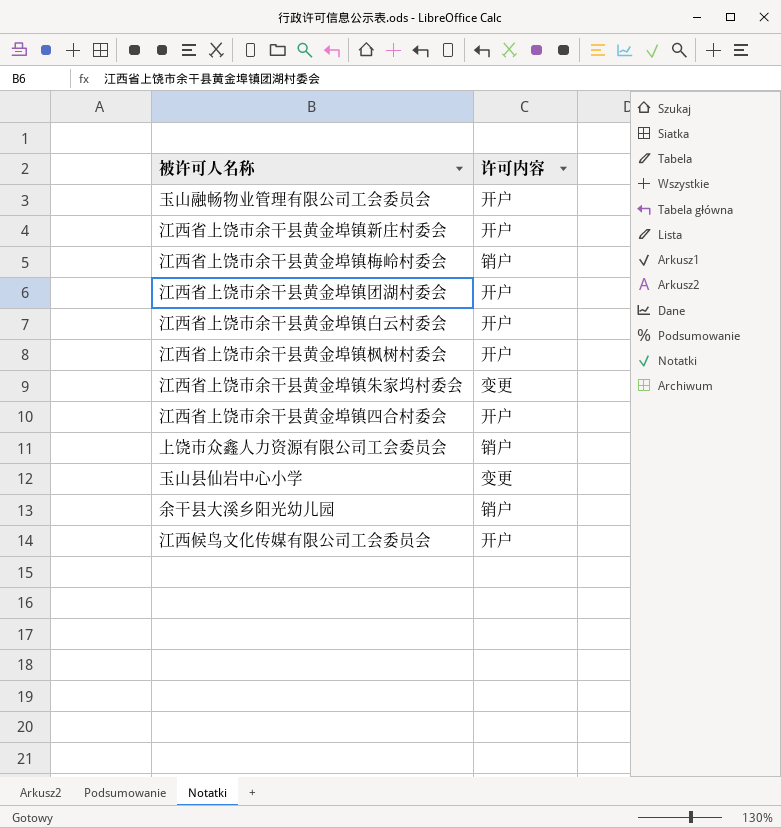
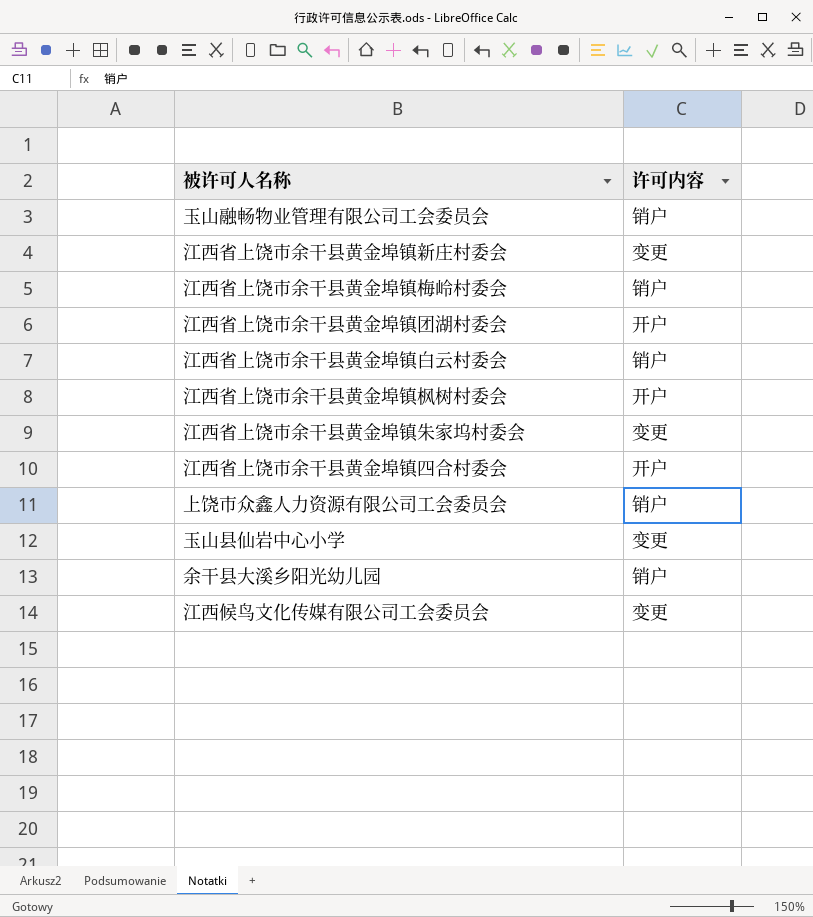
玉山融畅物业管理有限公司工会委员会 | 许可内容: 开户 -> 销户
江西省上饶市余干县黄金埠镇新庄村委会 | 许可内容: 开户 -> 变更
江西省上饶市余干县黄金埠镇白云村委会 | 许可内容: 开户 -> 销户
江西候鸟文化传媒有限公司工会委员会 | 许可内容: 开户 -> 变更

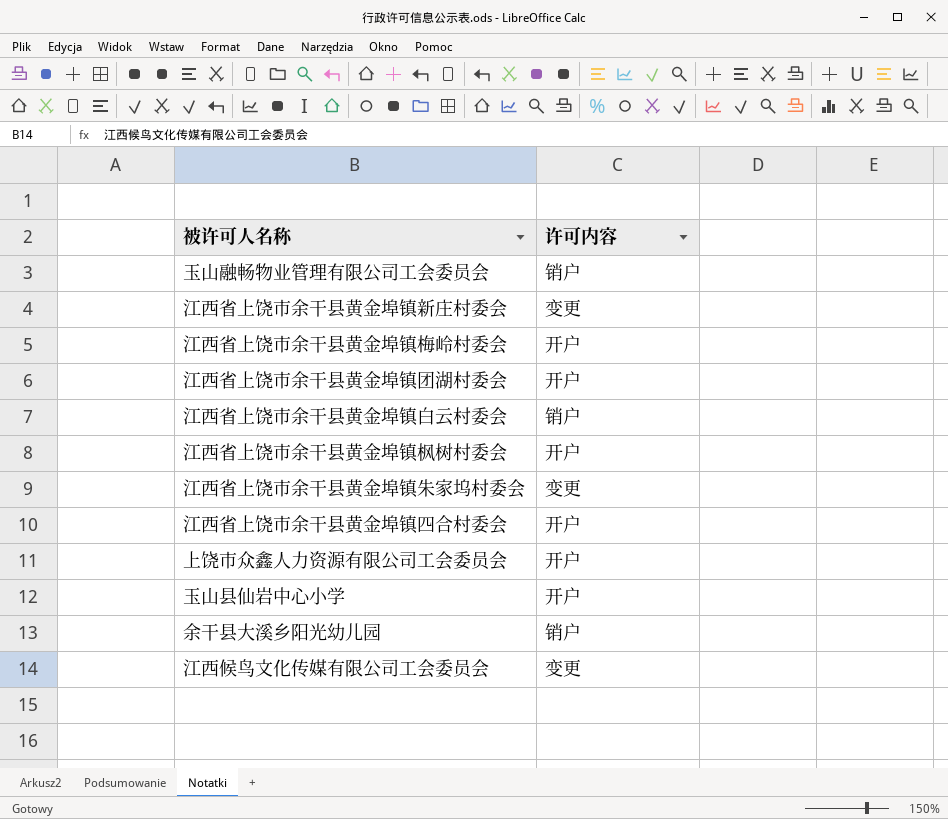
江西省上饶市余干县黄金埠镇梅岭村委会 | 许可内容: 销户 -> 开户
上饶市众鑫人力资源有限公司工会委员会 | 许可内容: 销户 -> 开户
玉山县仙岩中心小学 | 许可内容: 变更 -> 开户

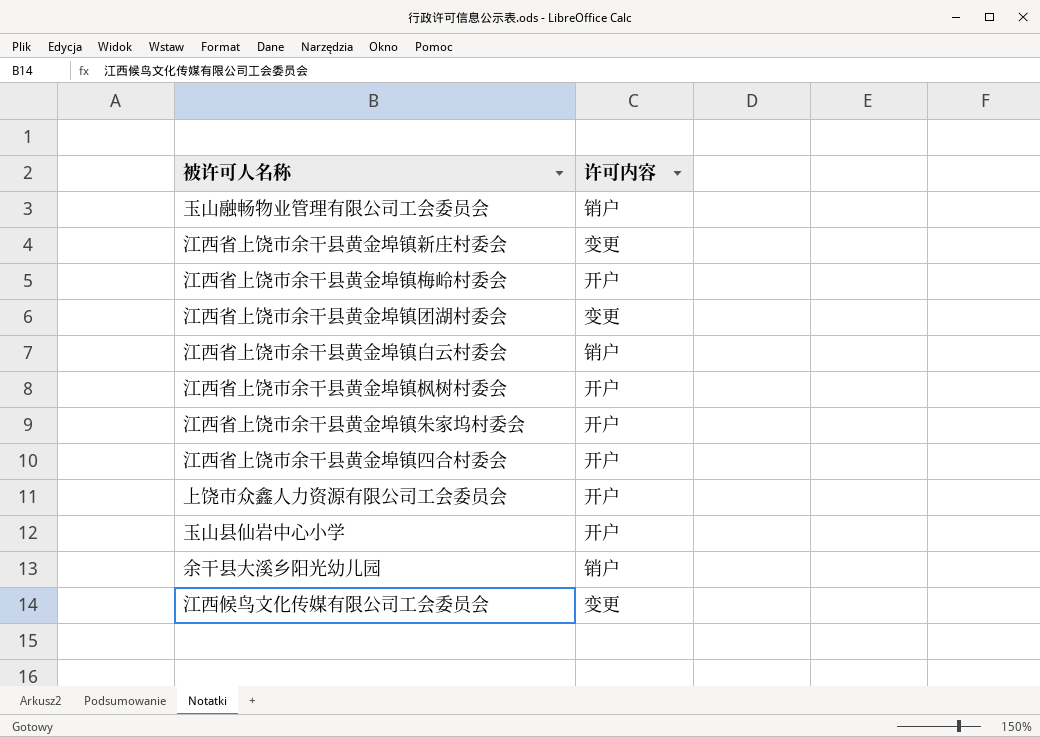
江西省上饶市余干县黄金埠镇团湖村委会 | 许可内容: 开户 -> 变更
江西省上饶市余干县黄金埠镇朱家坞村委会 | 许可内容: 变更 -> 开户

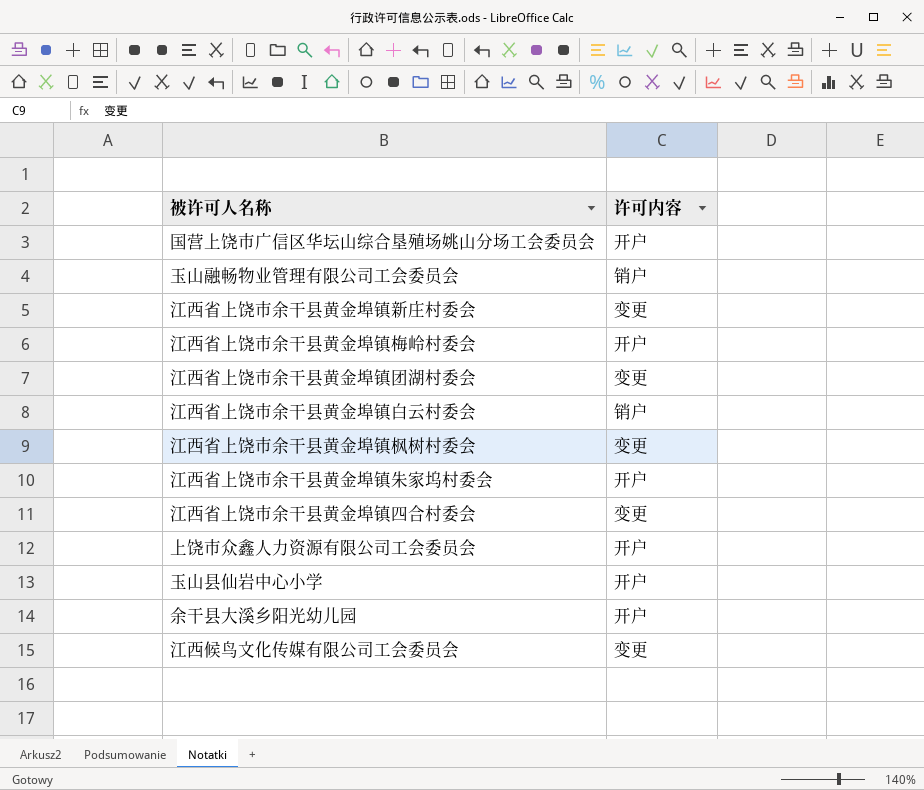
row 国营上饶市广信区华坛山综合垦殖场姚山分场工会委员会: none -> 开户
江西省上饶市余干县黄金埠镇枫树村委会 | 许可内容: 开户 -> 变更
江西省上饶市余干县黄金埠镇四合村委会 | 许可内容: 开户 -> 变更
余干县大溪乡阳光幼儿园 | 许可内容: 销户 -> 开户

